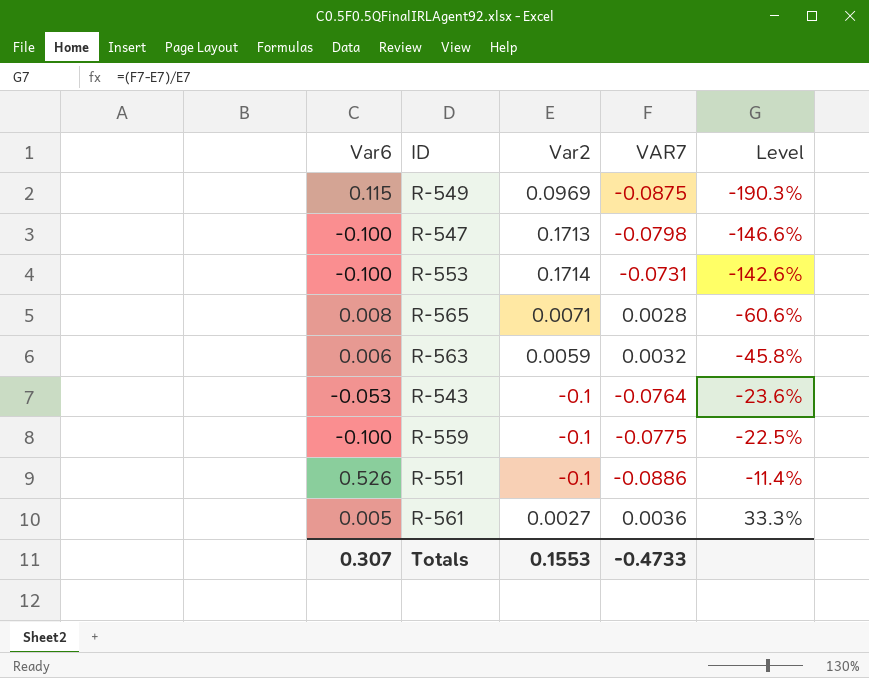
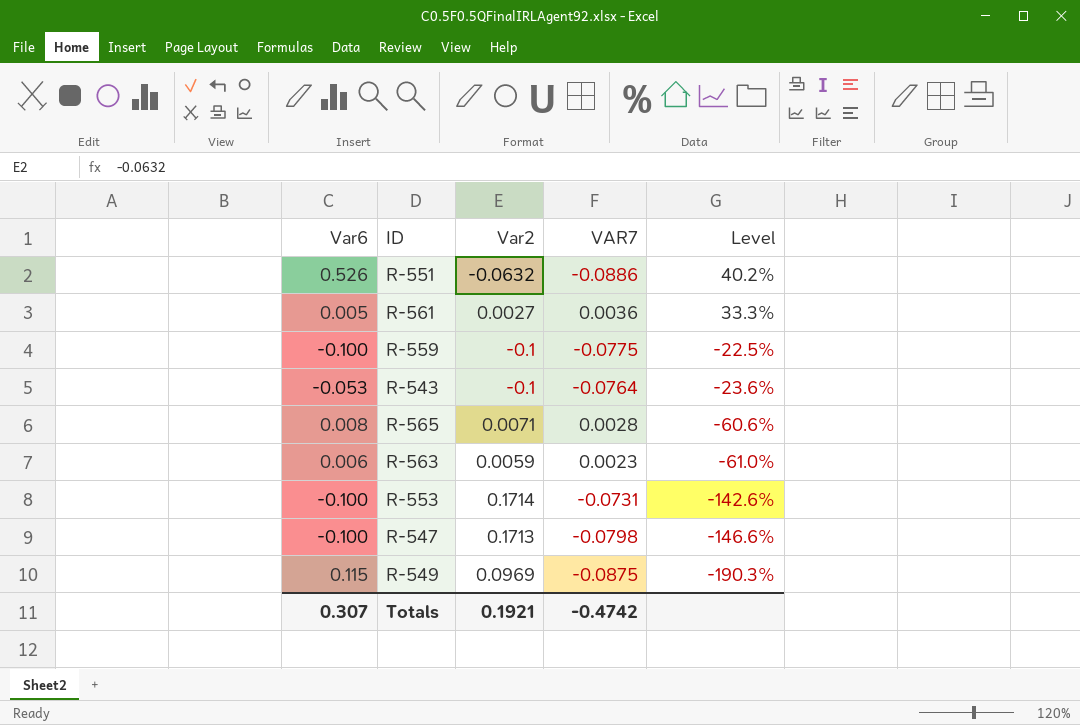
row order: Level ascending -> Level descending
R-551 | Var2: -0.1 -> -0.0632
R-551 | Level: -11.4% -> 40.2%
R-563 | VAR7: 0.0032 -> 0.0023
R-563 | Level: -45.8% -> -61.0%
Totals | Var2: 0.1553 -> 0.1921
Totals | VAR7: -0.4733 -> -0.4742

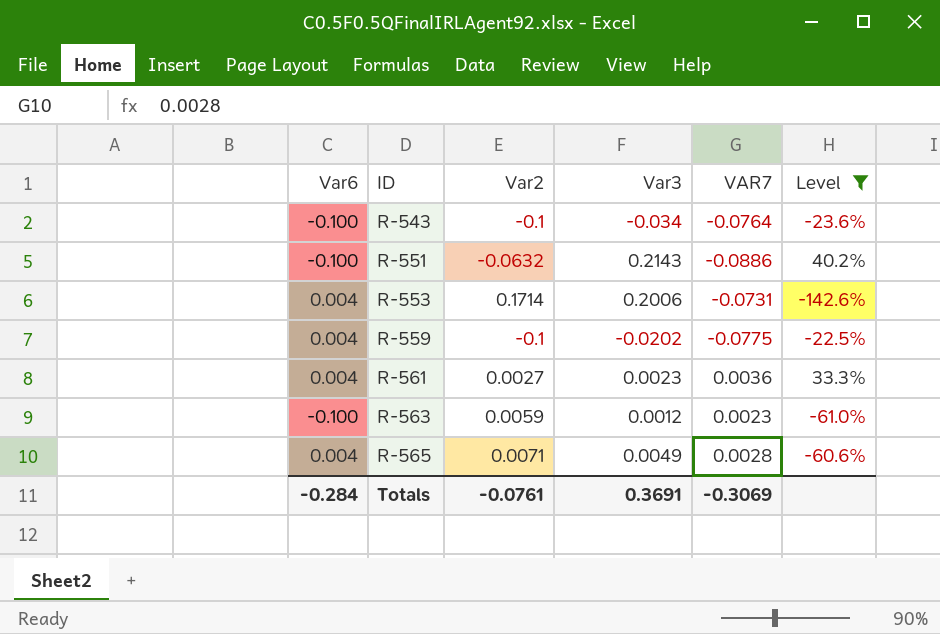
filter: none -> Level >= -142.6%
row order: Level descending -> ID ascending
column Var3 | position: none -> 4
R-543 | Var6: -0.053 -> -0.100
R-551 | Var6: 0.526 -> -0.100
R-553 | Var6: -0.100 -> 0.004
R-559 | Var6: -0.100 -> 0.004
R-561 | Var6: 0.005 -> 0.004
R-563 | Var6: 0.006 -> -0.100
R-565 | Var6: 0.008 -> 0.004
Totals | Var6: 0.307 -> -0.284
Totals | Var2: 0.1921 -> -0.0761
Totals | VAR7: -0.4742 -> -0.3069

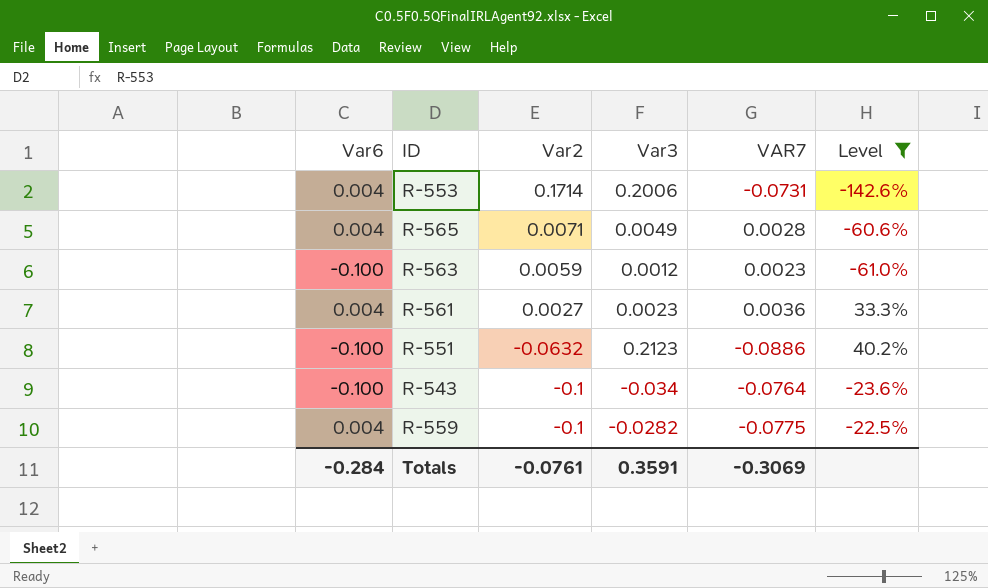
row order: ID ascending -> Var2 descending
R-551 | Var3: 0.2143 -> 0.2123
R-559 | Var3: -0.0202 -> -0.0282
Totals | Var3: 0.3691 -> 0.3591

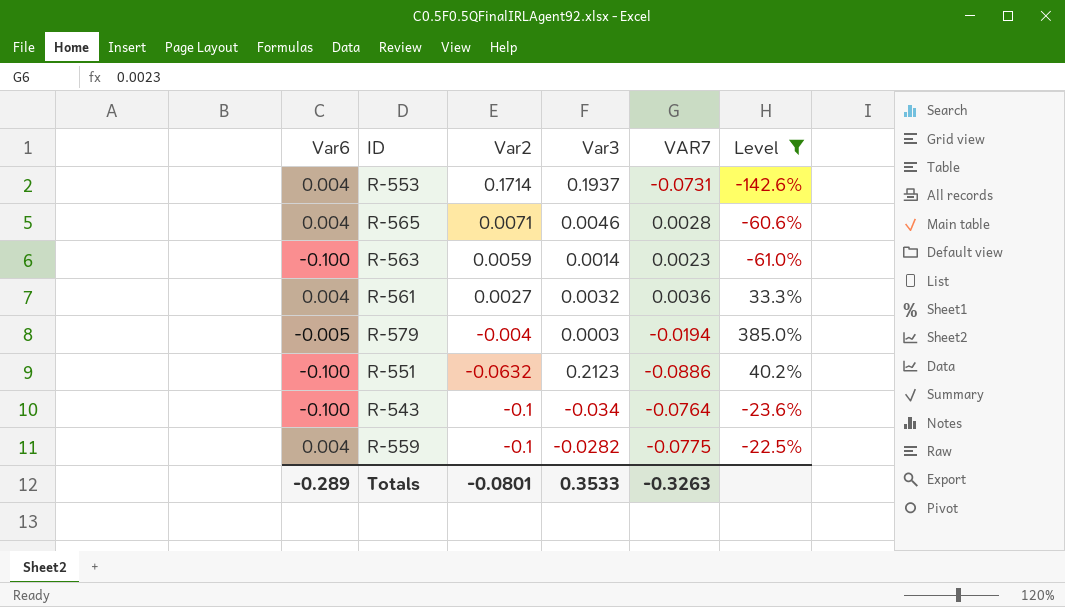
R-553 | Var3: 0.2006 -> 0.1937
R-565 | Var3: 0.0049 -> 0.0046
R-563 | Var3: 0.0012 -> 0.0014
R-561 | Var3: 0.0023 -> 0.0032
row R-579: none -> -0.005 | -0.004 | 0.0003 | -0.0194 | 385.0%
Totals | Var6: -0.284 -> -0.289
Totals | Var2: -0.0761 -> -0.0801
Totals | Var3: 0.3591 -> 0.3533
Totals | VAR7: -0.3069 -> -0.3263

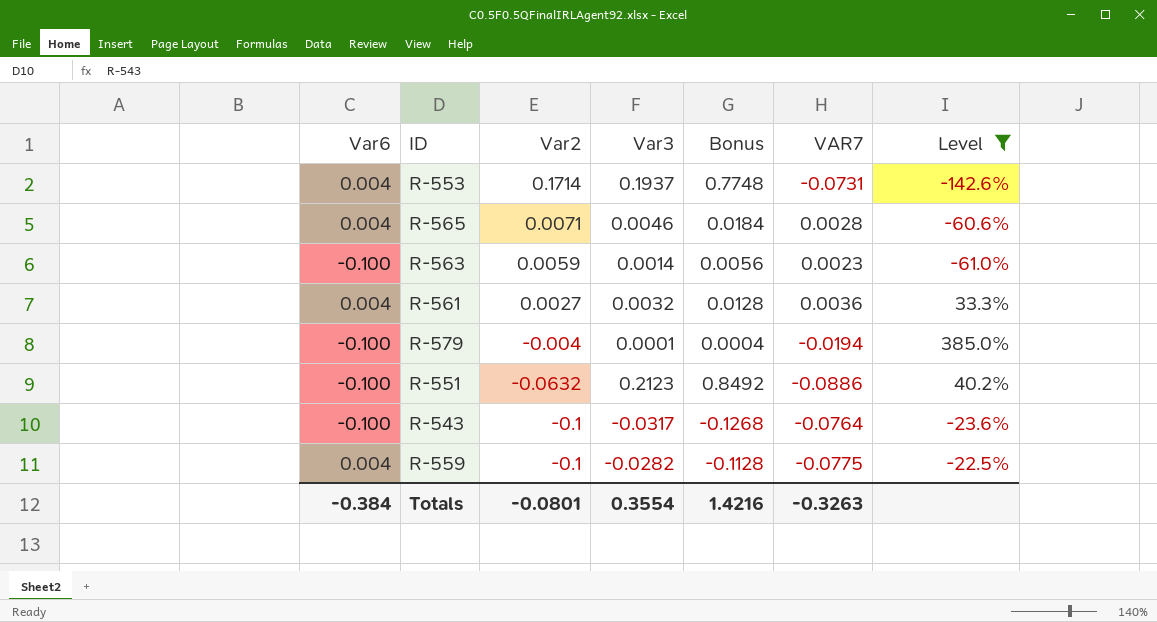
column Bonus | formula: none -> [Var3] * 4
R-579 | Var6: -0.005 -> -0.100
R-579 | Var3: 0.0003 -> 0.0001
R-543 | Var3: -0.034 -> -0.0317
Totals | Var6: -0.289 -> -0.384
Totals | Var3: 0.3533 -> 0.3554

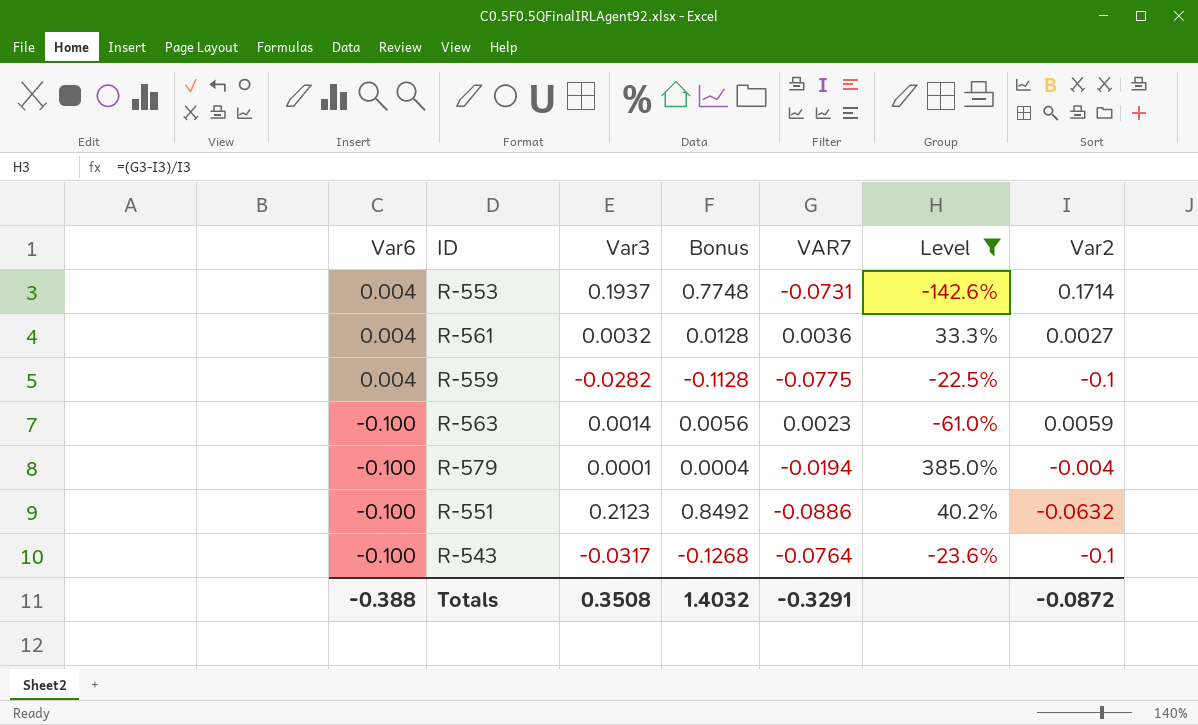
row order: Var2 descending -> Var6 descending
column Var2 | position: 3 -> 7
row R-565: 0.004 | 0.0071 | 0.0046 | 0.0184 | 0.0028 | -60.6% -> none
Totals | Var6: -0.384 -> -0.388
Totals | Var3: 0.3554 -> 0.3508
Totals | Bonus: 1.4216 -> 1.4032
Totals | VAR7: -0.3263 -> -0.3291
Totals | Var2: -0.0801 -> -0.0872

